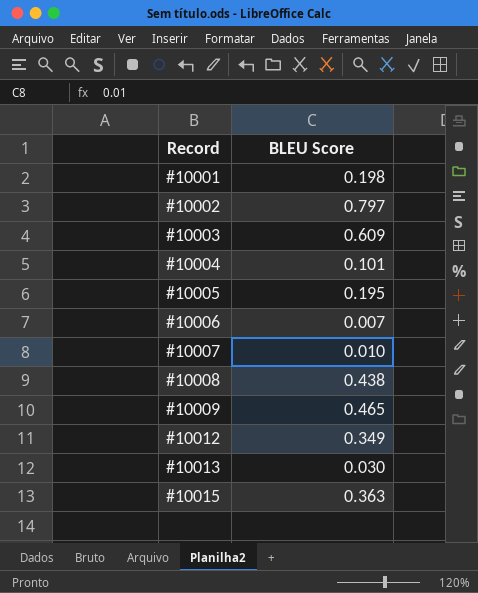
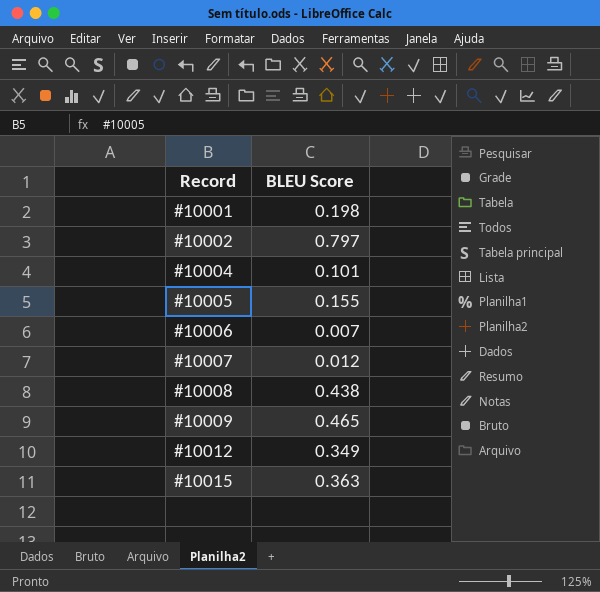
row #10003: 0.609 -> none
row #10013: 0.030 -> none
#10005 | BLEU Score: 0.195 -> 0.155
#10007 | BLEU Score: 0.010 -> 0.012

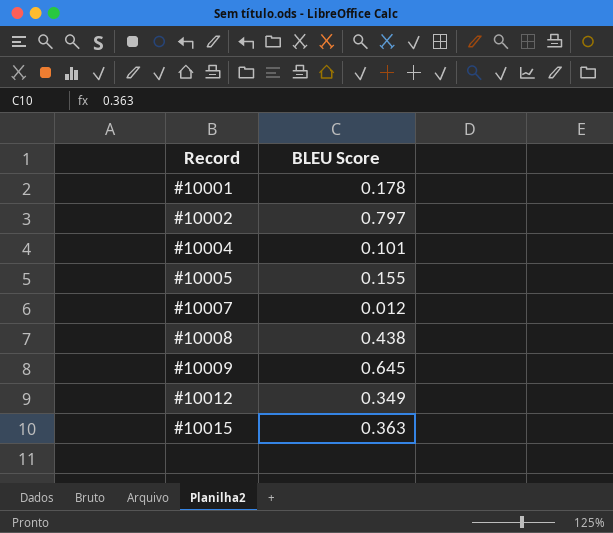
row #10006: 0.007 -> none
#10001 | BLEU Score: 0.198 -> 0.178
#10009 | BLEU Score: 0.465 -> 0.645

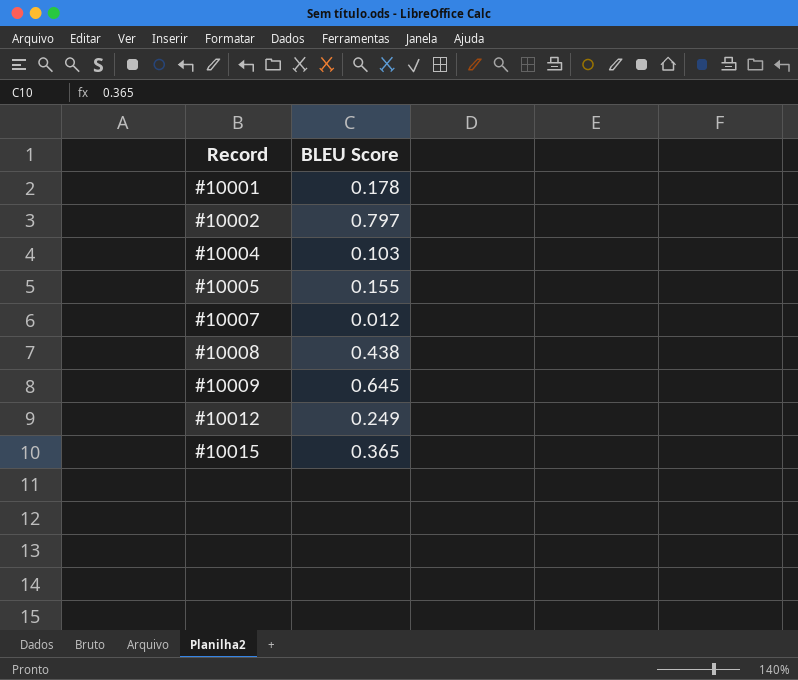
#10004 | BLEU Score: 0.101 -> 0.103
#10012 | BLEU Score: 0.349 -> 0.249
#10015 | BLEU Score: 0.363 -> 0.365

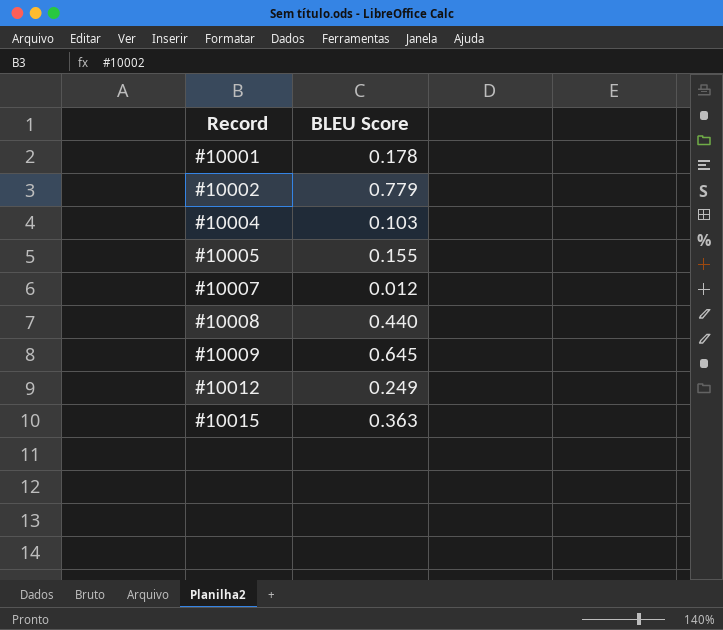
#10002 | BLEU Score: 0.797 -> 0.779
#10008 | BLEU Score: 0.438 -> 0.440
#10015 | BLEU Score: 0.365 -> 0.363

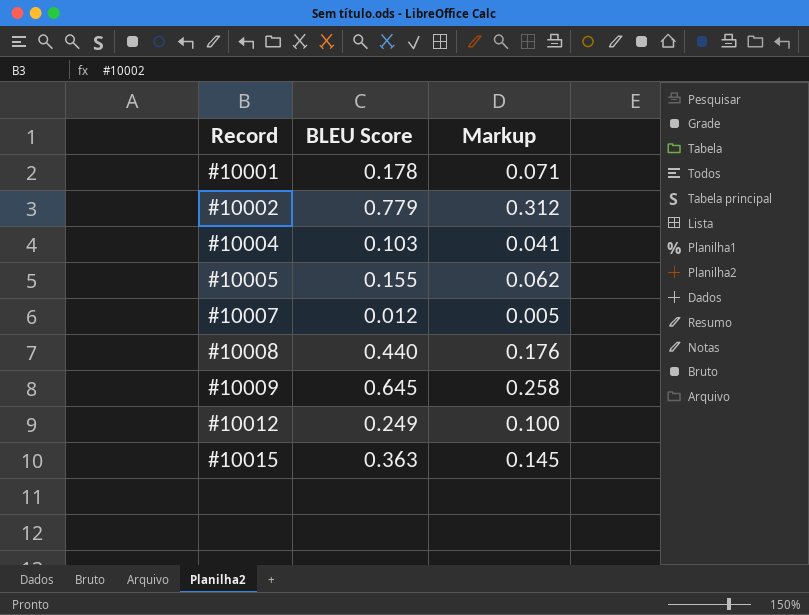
column Markup | formula: none -> [BLEU Score] * 0.4

